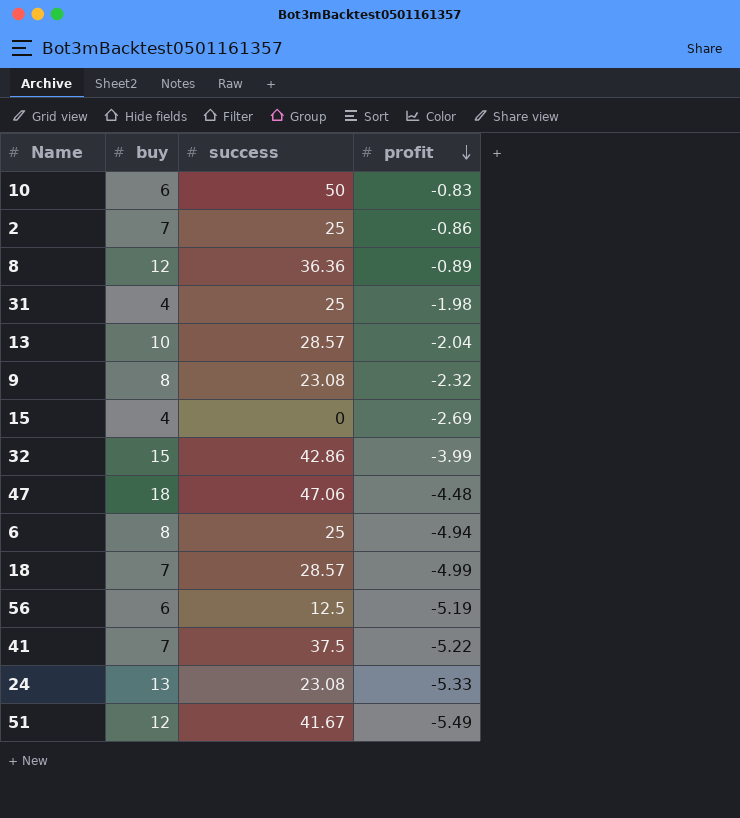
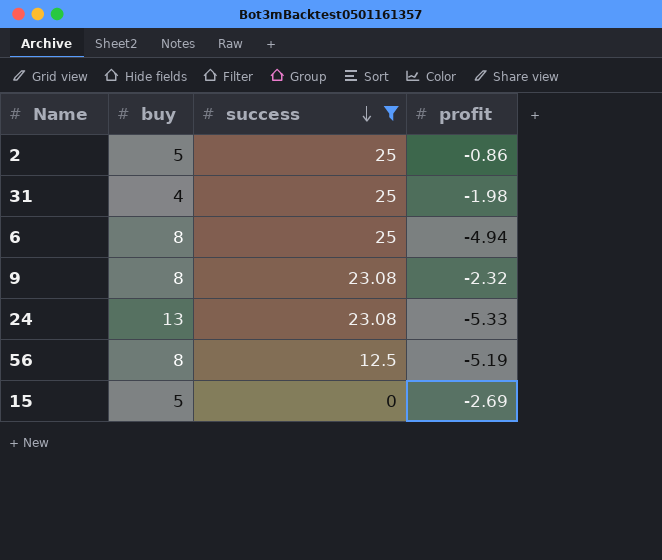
filter: none -> success <= 25
row order: profit descending -> success descending
2 | buy: 7 -> 5
56 | buy: 6 -> 8
15 | buy: 4 -> 5

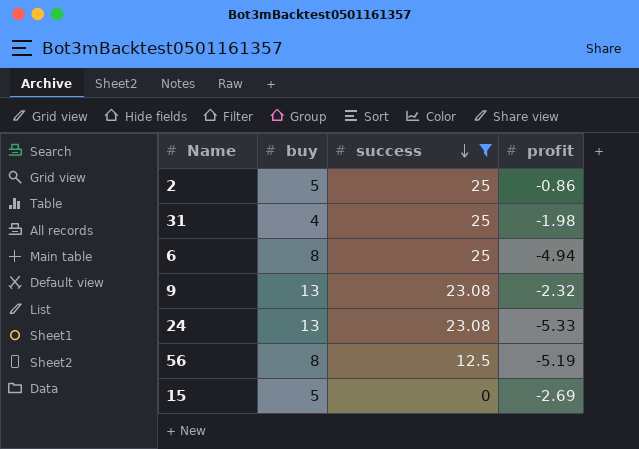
9 | buy: 8 -> 13

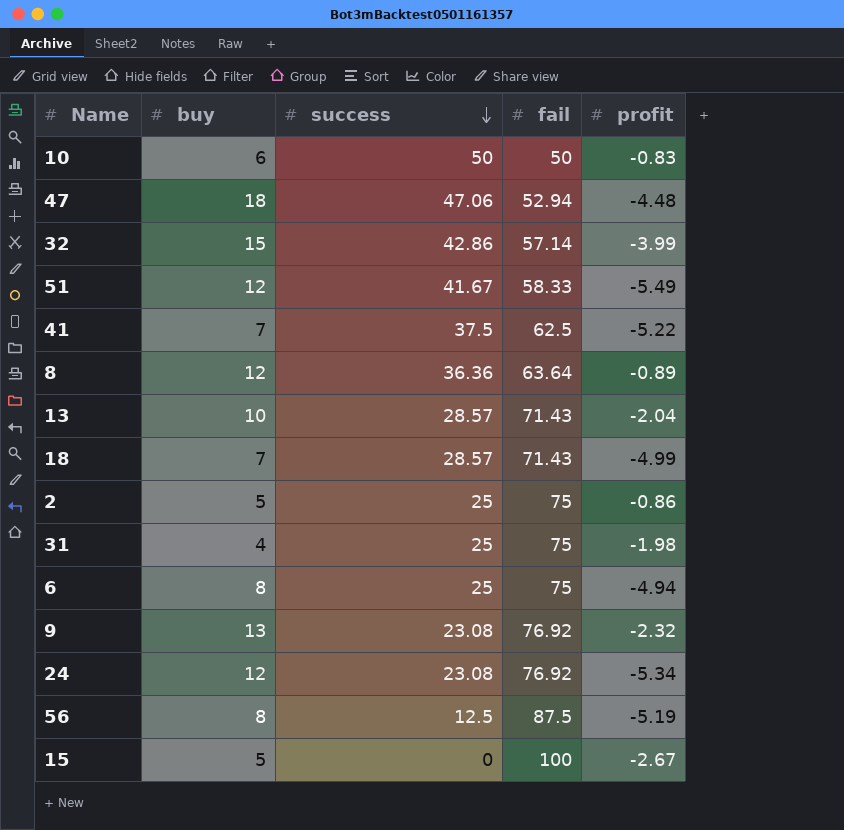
filter: success <= 25 -> none
column fail | position: none -> 4
24 | buy: 13 -> 12
24 | profit: -5.33 -> -5.34
15 | profit: -2.69 -> -2.67

